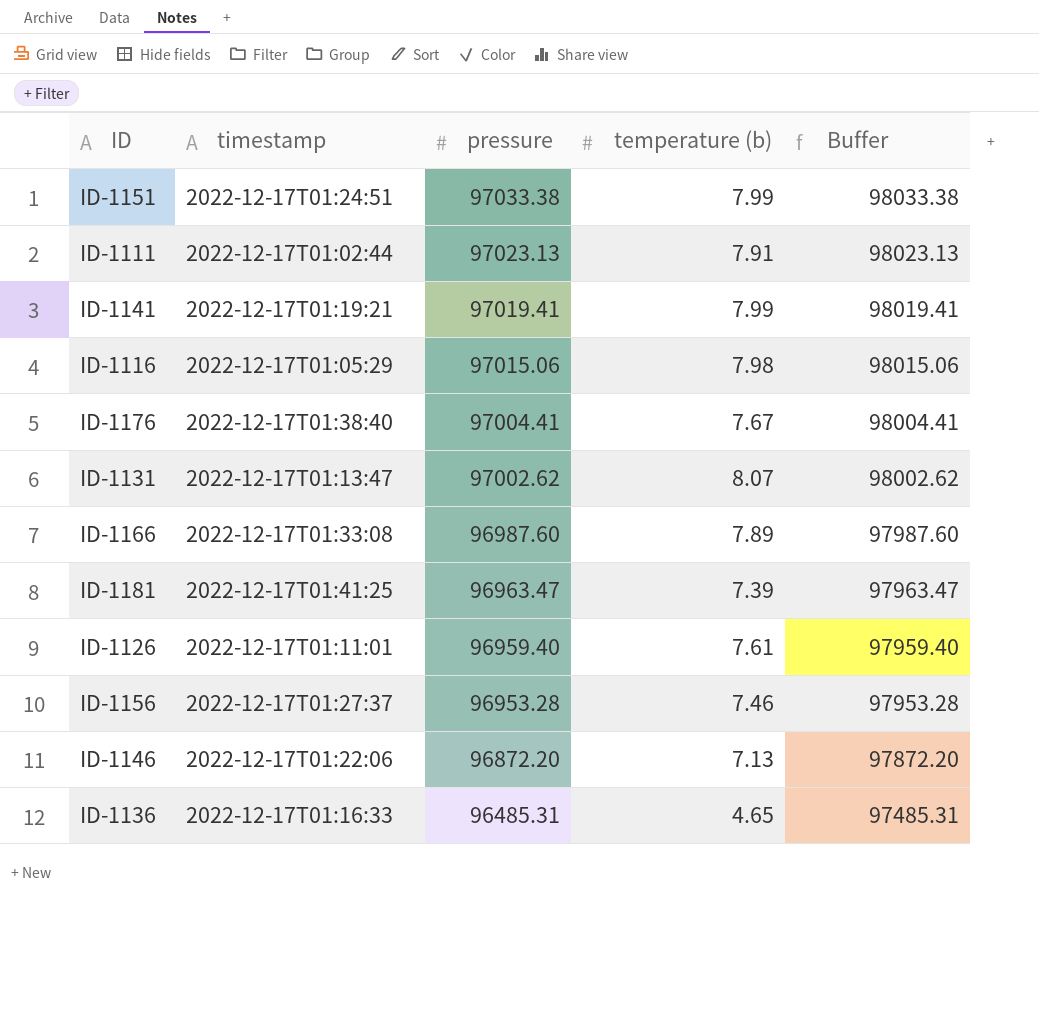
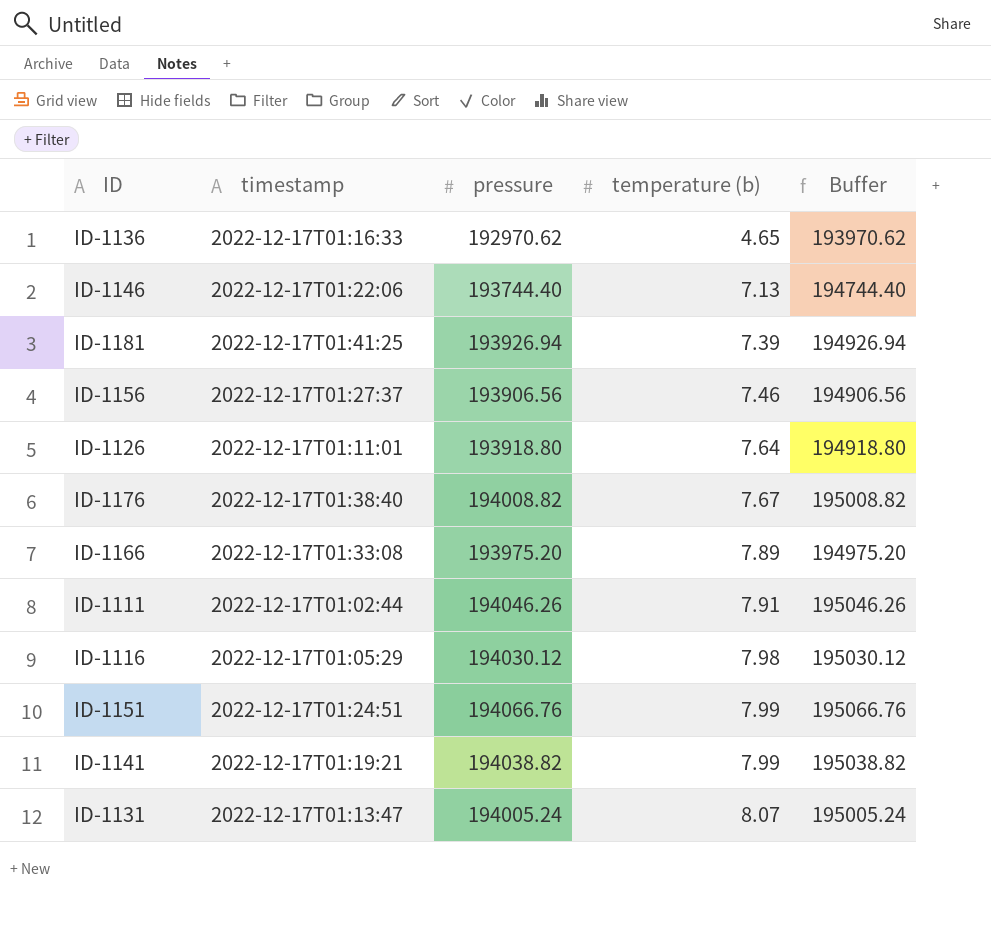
row order: pressure descending -> temperature (b) ascending
ID-1136 | pressure: 96485.31 -> 192970.62
ID-1136 | Buffer: 97485.31 -> 193970.62
ID-1146 | pressure: 96872.20 -> 193744.40
ID-1146 | Buffer: 97872.20 -> 194744.40
ID-1181 | pressure: 96963.47 -> 193926.94
ID-1181 | Buffer: 97963.47 -> 194926.94
ID-1156 | pressure: 96953.28 -> 193906.56
ID-1156 | Buffer: 97953.28 -> 194906.56
ID-1126 | pressure: 96959.40 -> 193918.80
ID-1126 | temperature (b): 7.61 -> 7.64
ID-1126 | Buffer: 97959.40 -> 194918.80
ID-1176 | pressure: 97004.41 -> 194008.82
ID-1176 | Buffer: 98004.41 -> 195008.82
ID-1166 | pressure: 96987.60 -> 193975.20
ID-1166 | Buffer: 97987.60 -> 194975.20
ID-1111 | pressure: 97023.13 -> 194046.26
ID-1111 | Buffer: 98023.13 -> 195046.26
ID-1116 | pressure: 97015.06 -> 194030.12
ID-1116 | Buffer: 98015.06 -> 195030.12
ID-1151 | pressure: 97033.38 -> 194066.76
ID-1151 | Buffer: 98033.38 -> 195066.76
ID-1141 | pressure: 97019.41 -> 194038.82
ID-1141 | Buffer: 98019.41 -> 195038.82
ID-1131 | pressure: 97002.62 -> 194005.24
ID-1131 | Buffer: 98002.62 -> 195005.24

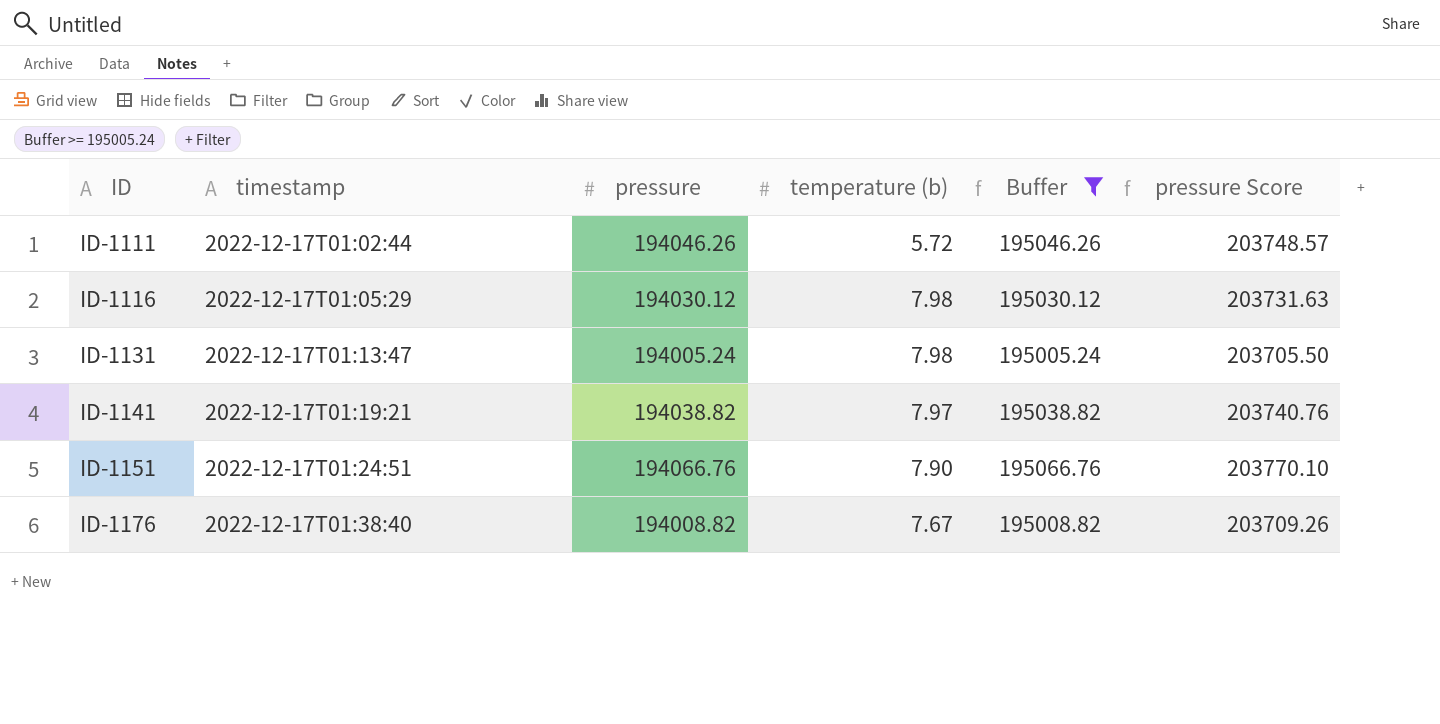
filter: none -> Buffer >= 195005.24
row order: temperature (b) ascending -> ID ascending
column pressure Score | formula: none -> [pressure] * 1.05
ID-1111 | temperature (b): 7.91 -> 5.72
ID-1131 | temperature (b): 8.07 -> 7.98
ID-1141 | temperature (b): 7.99 -> 7.97
ID-1151 | temperature (b): 7.99 -> 7.90

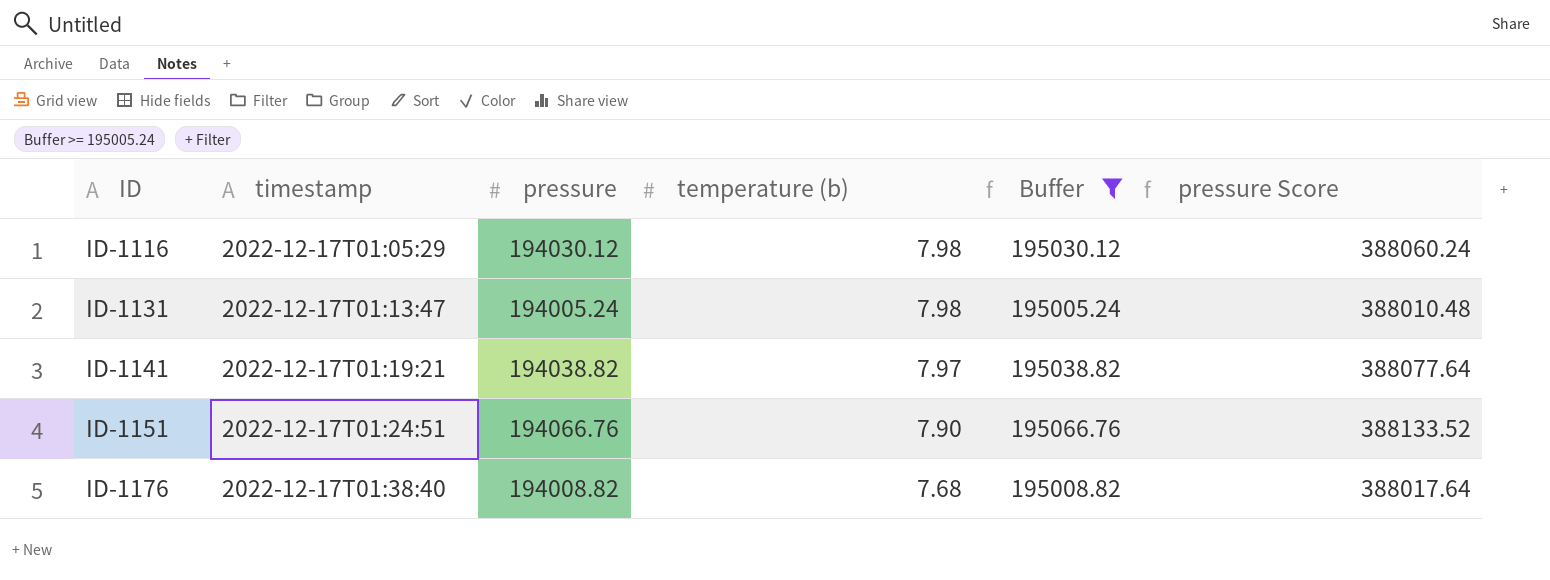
column pressure Score | formula: [pressure] * 1.05 -> [pressure] * 2
row ID-1111: 2022-12-17T01:02:44 | 194046.26 | 5.72 | 195046.26 | 203748.57 -> none
ID-1176 | temperature (b): 7.67 -> 7.68

